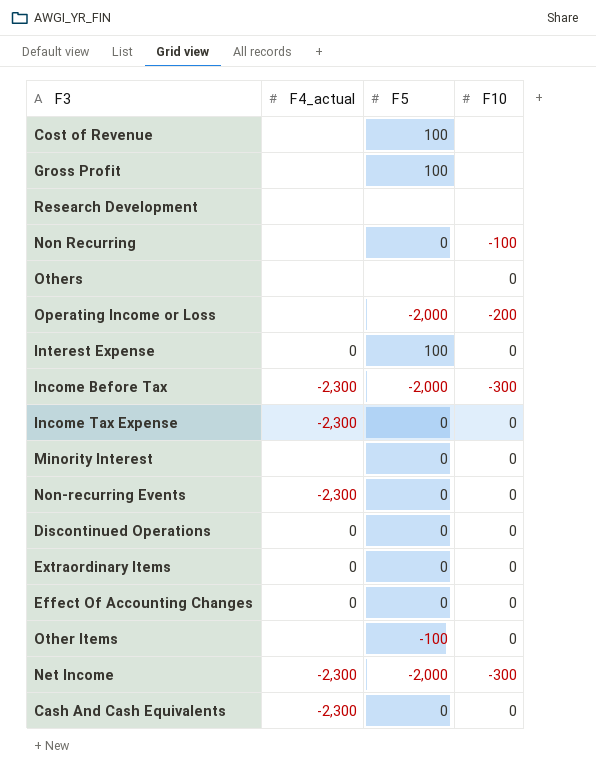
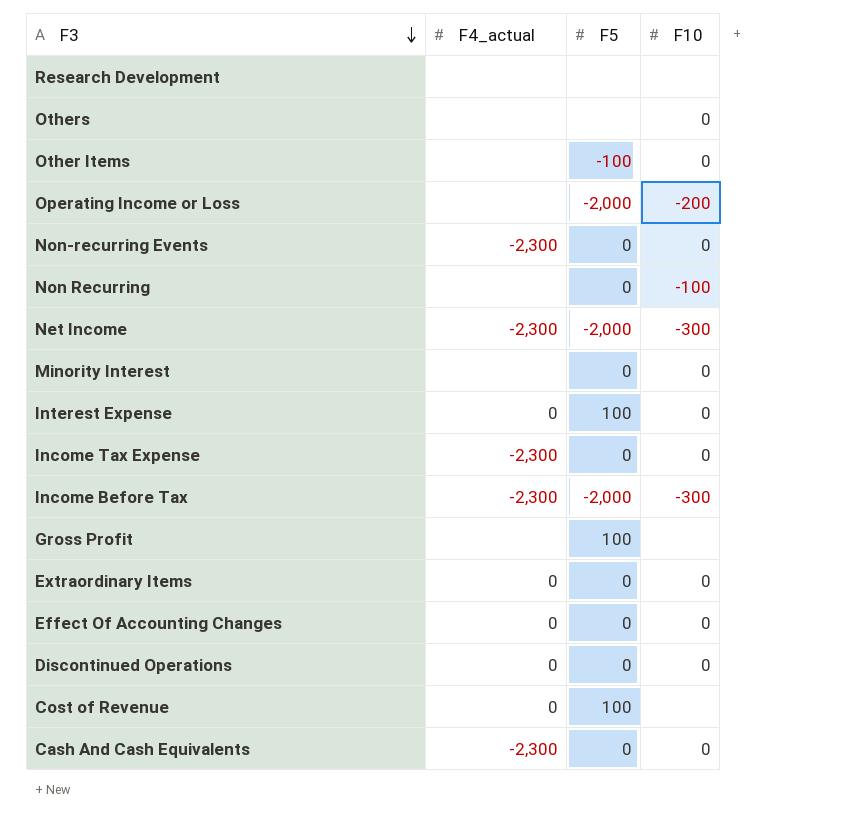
row order: none -> F3 descending
Cost of Revenue | F4_actual: none -> 0

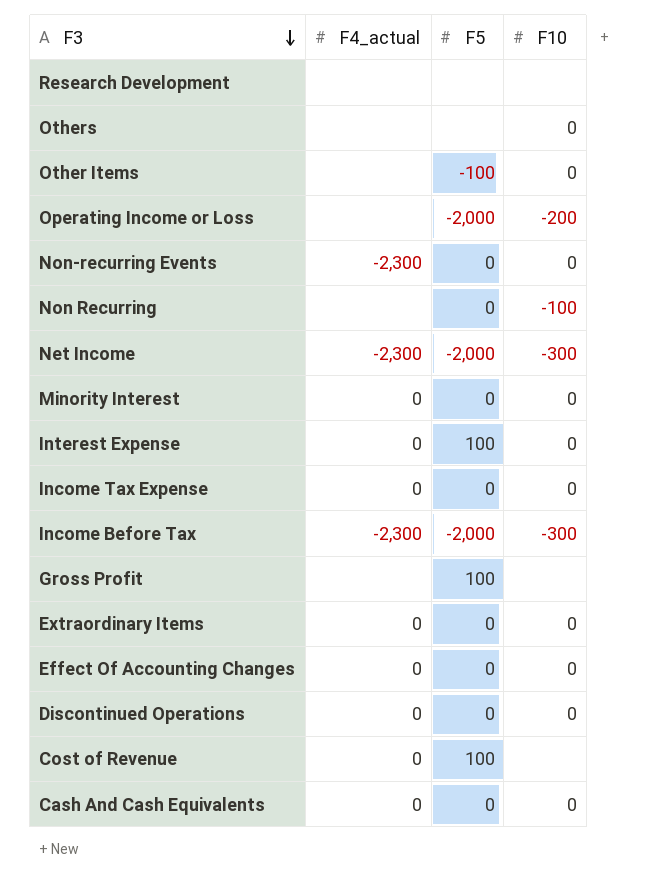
Minority Interest | F4_actual: none -> 0
Income Tax Expense | F4_actual: -2,300 -> 0
Cash And Cash Equivalents | F4_actual: -2,300 -> 0

